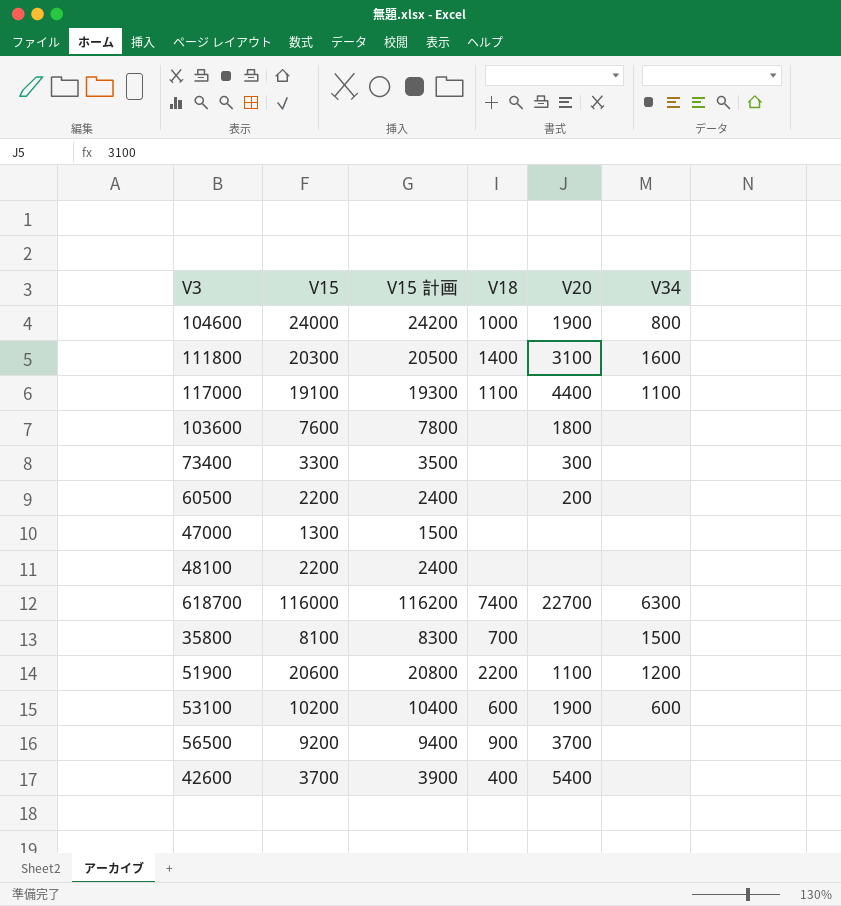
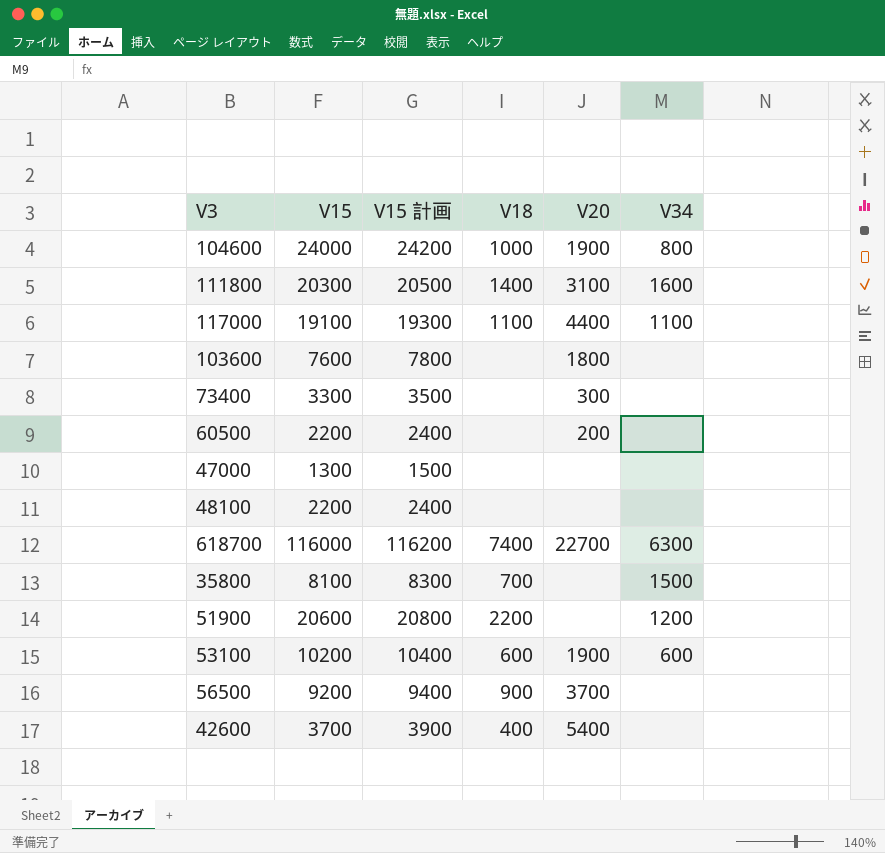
51900 | V20: 1100 -> none

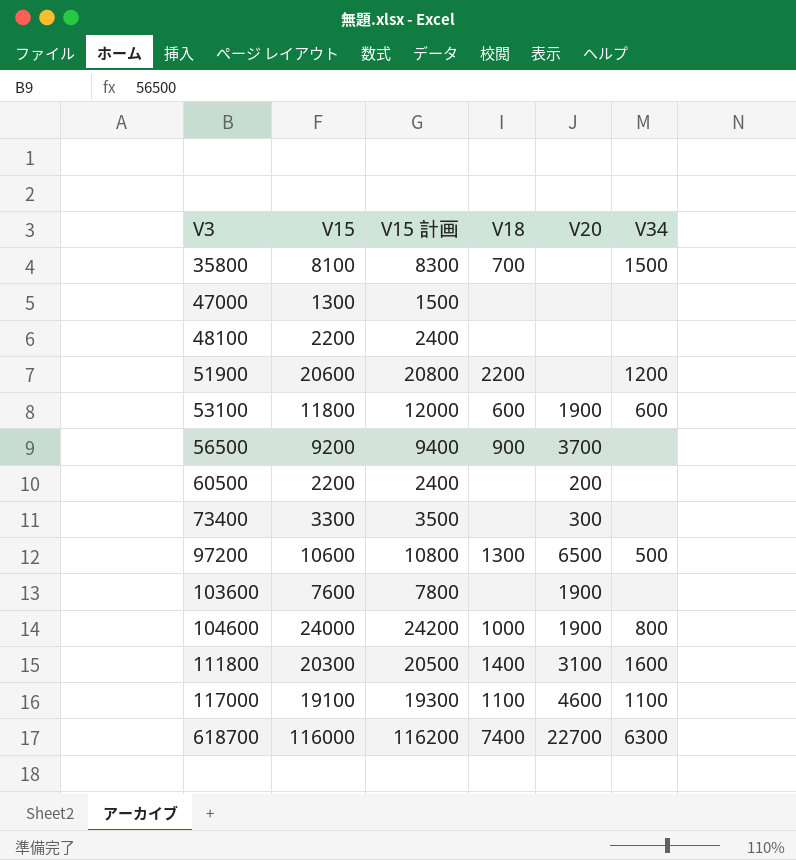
row order: none -> V3 ascending
row 42600: 3700 | 3900 | 400 | 5400 | none -> none
53100 | V15: 10200 -> 11800
53100 | V15 計画: 10400 -> 12000
row 97200: none -> 10600 | 10800 | 1300 | 6500 | 500
103600 | V20: 1800 -> 1900
117000 | V20: 4400 -> 4600

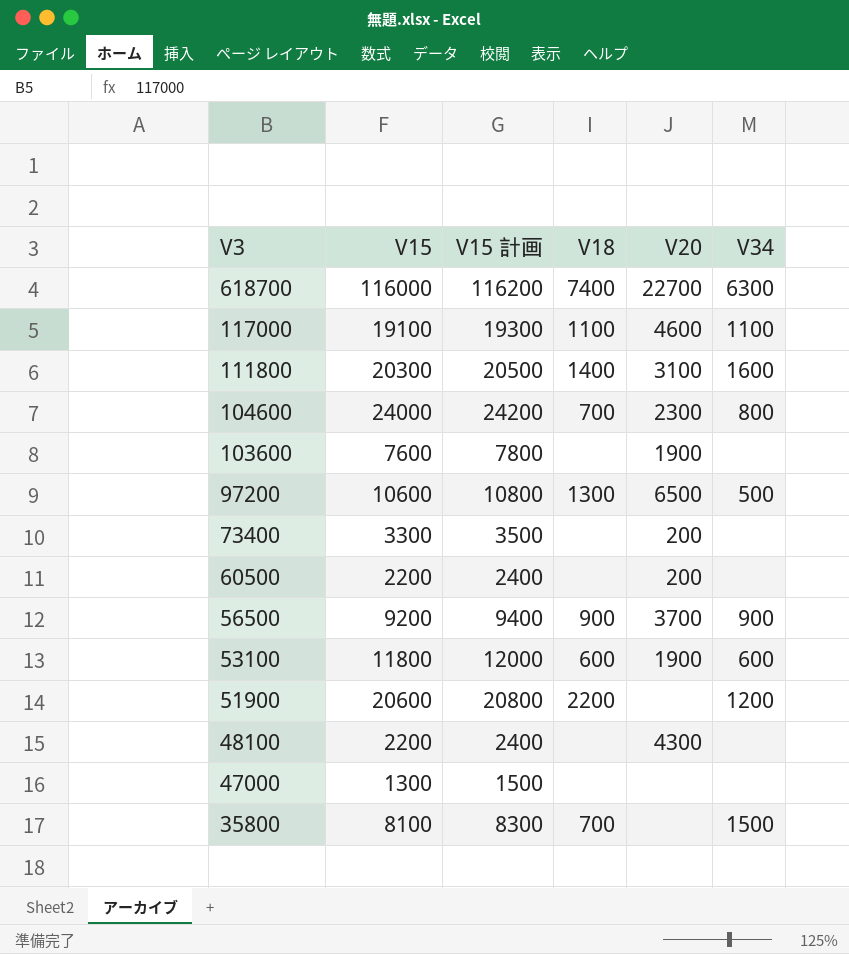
row order: V3 ascending -> V3 descending
104600 | V18: 1000 -> 700
104600 | V20: 1900 -> 2300
73400 | V20: 300 -> 200
56500 | V34: none -> 900
48100 | V20: none -> 4300

